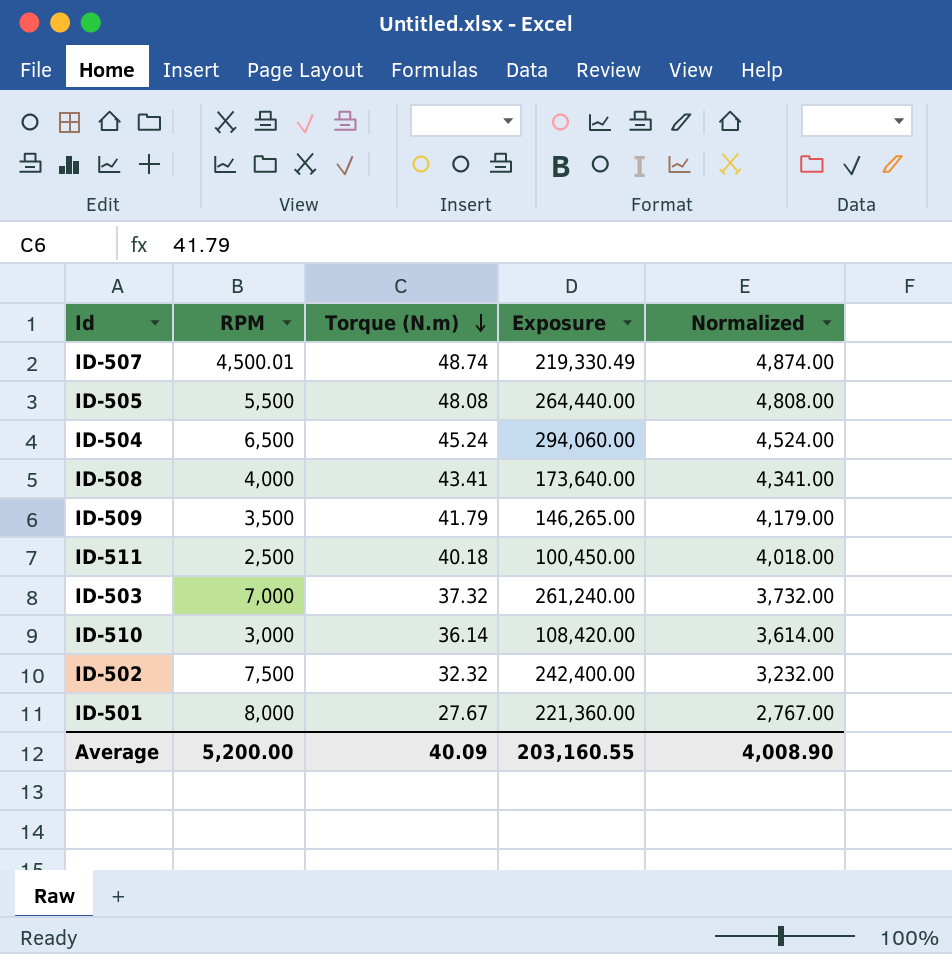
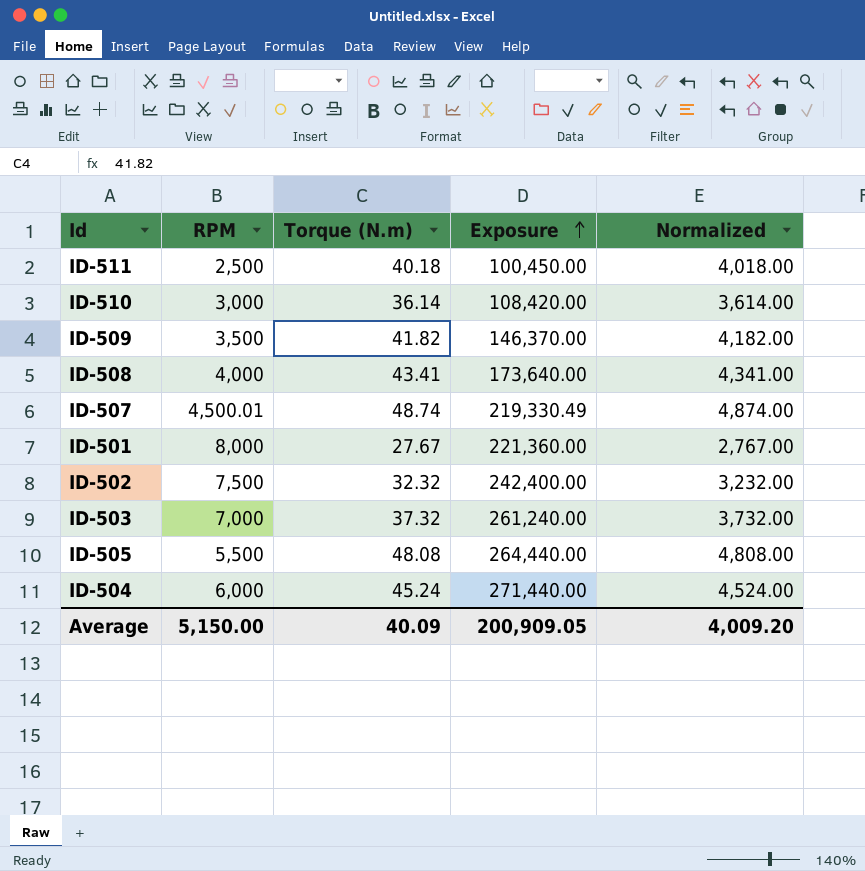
row order: Torque (N.m) descending -> Exposure ascending
ID-509 | Torque (N.m): 41.79 -> 41.82
ID-509 | Exposure: 146,265.00 -> 146,370.00
ID-509 | Normalized: 4,179.00 -> 4,182.00
ID-504 | RPM: 6,500 -> 6,000
ID-504 | Exposure: 294,060.00 -> 271,440.00
Average | RPM: 5,200.00 -> 5,150.00
Average | Exposure: 203,160.55 -> 200,909.05
Average | Normalized: 4,008.90 -> 4,009.20

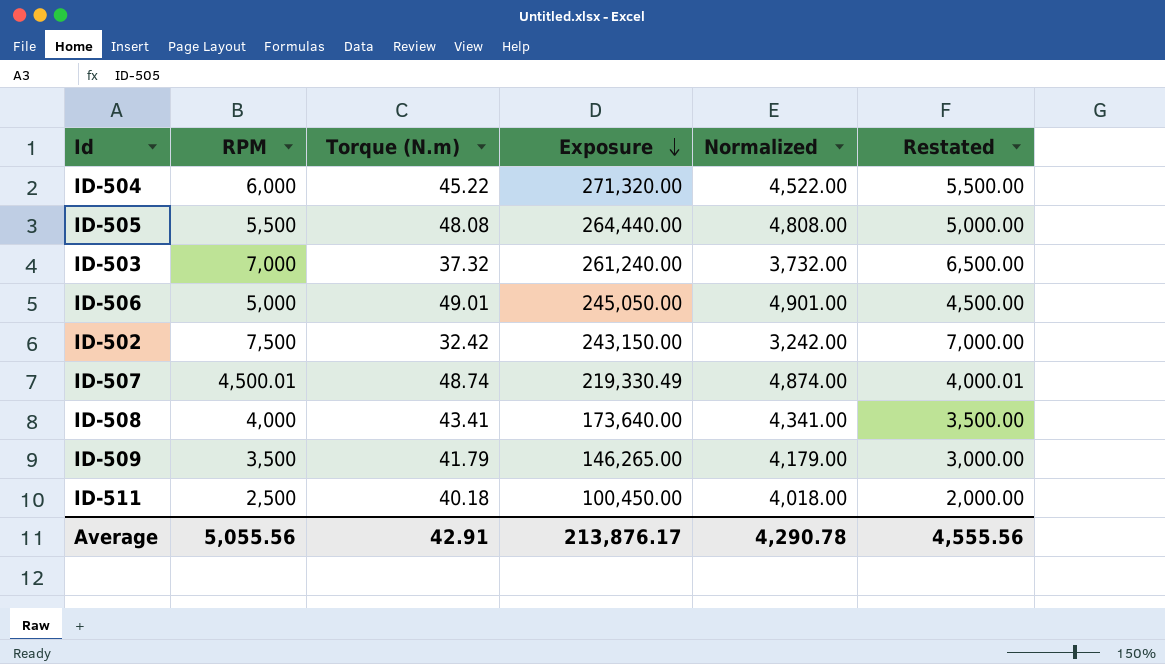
row order: Exposure ascending -> Exposure descending
column Restated | formula: none -> [RPM] - 500
row ID-510: 3,000 | 36.14 | 108,420.00 | 3,614.00 -> none
row ID-501: 8,000 | 27.67 | 221,360.00 | 2,767.00 -> none
ID-504 | Torque (N.m): 45.24 -> 45.22
ID-504 | Exposure: 271,440.00 -> 271,320.00
ID-504 | Normalized: 4,524.00 -> 4,522.00
row ID-506: none -> 5,000 | 49.01 | 245,050.00 | 4,901.00 | 4,500.00
ID-502 | Torque (N.m): 32.32 -> 32.42
ID-502 | Exposure: 242,400.00 -> 243,150.00
ID-502 | Normalized: 3,232.00 -> 3,242.00
ID-509 | Torque (N.m): 41.82 -> 41.79
ID-509 | Exposure: 146,370.00 -> 146,265.00
ID-509 | Normalized: 4,182.00 -> 4,179.00
Average | RPM: 5,150.00 -> 5,055.56
Average | Torque (N.m): 40.09 -> 42.91
Average | Exposure: 200,909.05 -> 213,876.17
Average | Normalized: 4,009.20 -> 4,290.78

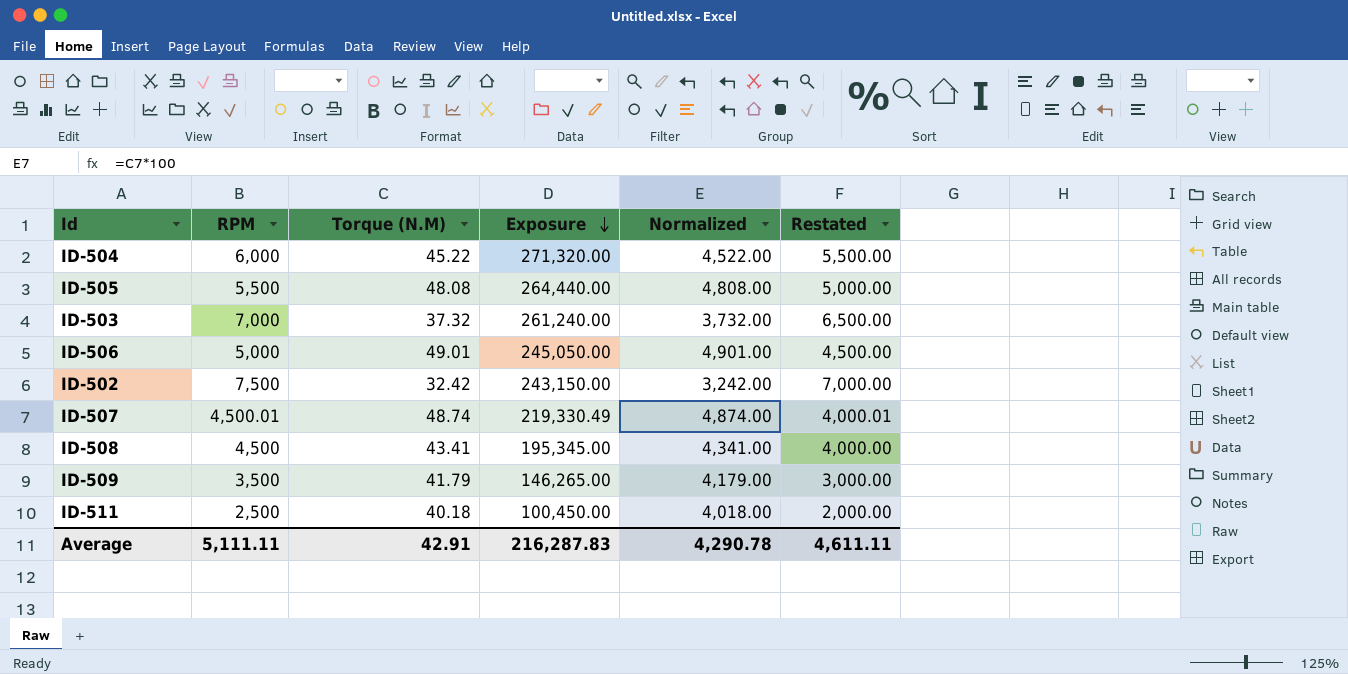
column name: Torque (N.m) -> Torque (N.M)
ID-508 | RPM: 4,000 -> 4,500
ID-508 | Exposure: 173,640.00 -> 195,345.00
ID-508 | Restated: 3,500.00 -> 4,000.00
Average | RPM: 5,055.56 -> 5,111.11
Average | Exposure: 213,876.17 -> 216,287.83
Average | Restated: 4,555.56 -> 4,611.11

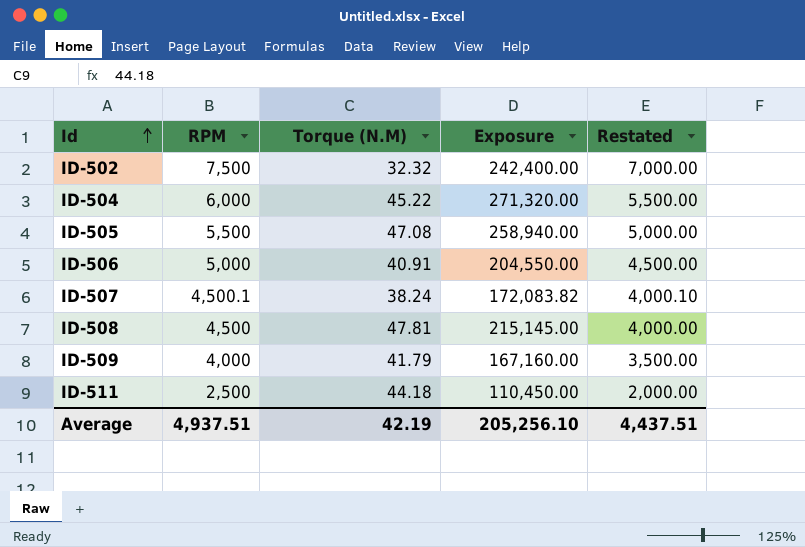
row order: Exposure descending -> Id ascending
column Normalized | formula: [Torque (N.M)] * 100 -> none
row ID-503: 7,000 | 37.32 | 261,240.00 | 3,732.00 | 6,500.00 -> none
ID-502 | Torque (N.M): 32.42 -> 32.32
ID-502 | Exposure: 243,150.00 -> 242,400.00
ID-505 | Torque (N.M): 48.08 -> 47.08
ID-505 | Exposure: 264,440.00 -> 258,940.00
ID-506 | Torque (N.M): 49.01 -> 40.91
ID-506 | Exposure: 245,050.00 -> 204,550.00
ID-507 | RPM: 4,500.01 -> 4,500.1
ID-507 | Torque (N.M): 48.74 -> 38.24
ID-507 | Exposure: 219,330.49 -> 172,083.82
ID-507 | Restated: 4,000.01 -> 4,000.10
ID-508 | Torque (N.M): 43.41 -> 47.81
ID-508 | Exposure: 195,345.00 -> 215,145.00
ID-509 | RPM: 3,500 -> 4,000
ID-509 | Exposure: 146,265.00 -> 167,160.00
ID-509 | Restated: 3,000.00 -> 3,500.00
ID-511 | Torque (N.M): 40.18 -> 44.18
ID-511 | Exposure: 100,450.00 -> 110,450.00
Average | RPM: 5,111.11 -> 4,937.51
Average | Torque (N.M): 42.91 -> 42.19
Average | Exposure: 216,287.83 -> 205,256.10
Average | Restated: 4,611.11 -> 4,437.51

